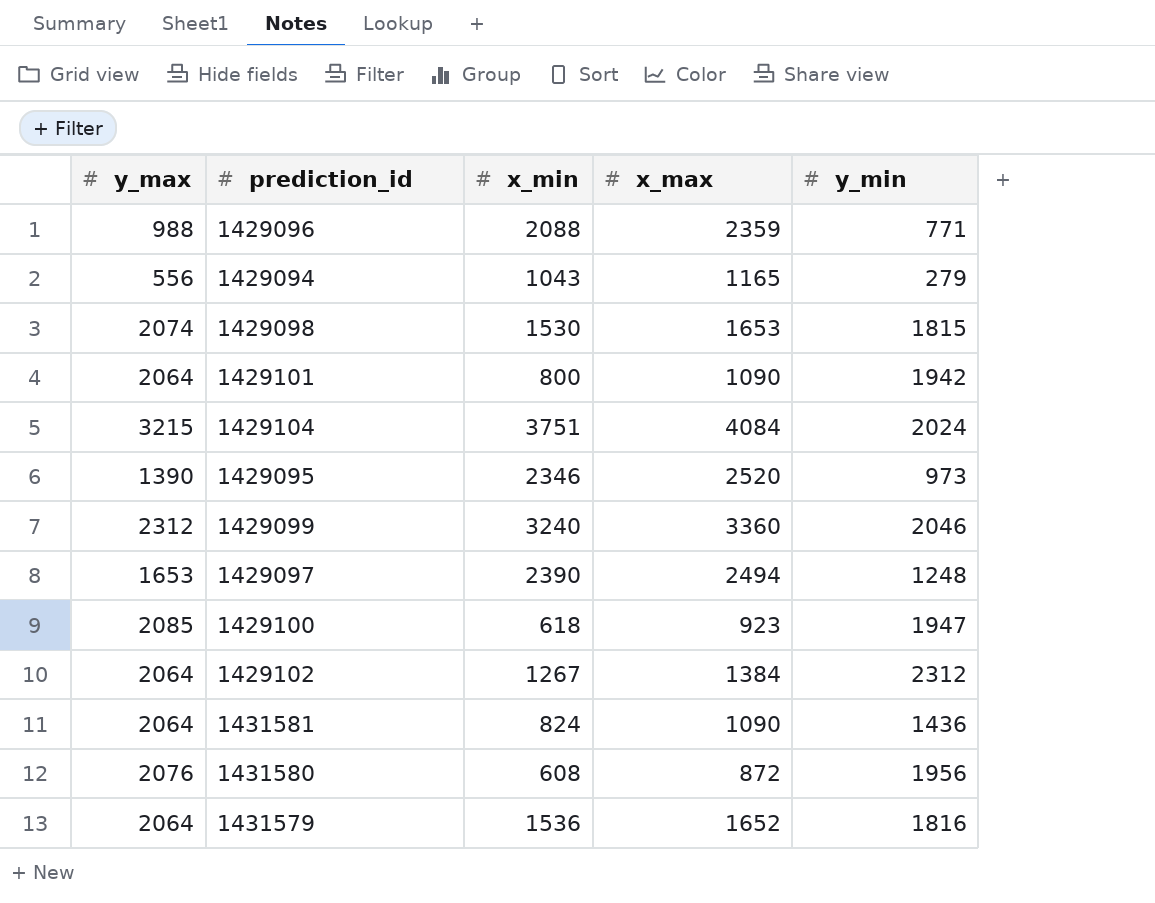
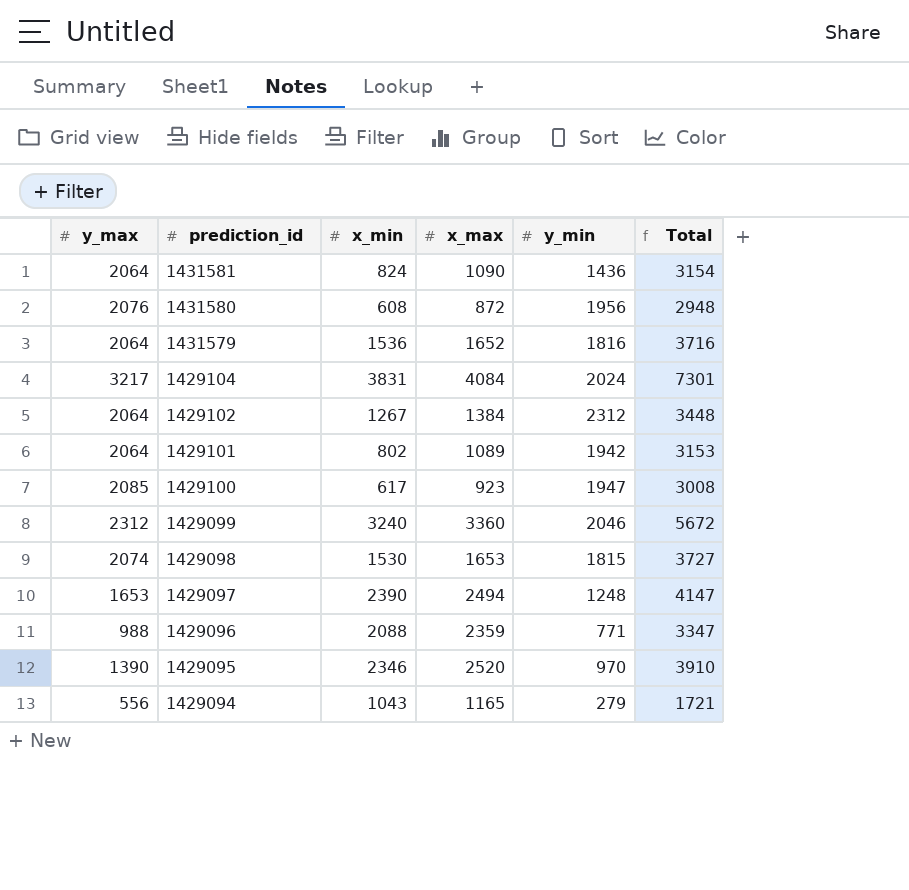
row order: none -> prediction_id descending
column Total | formula: none -> [y_max] + [x_max]
1429104 | y_max: 3215 -> 3217
1429104 | x_min: 3751 -> 3831
1429101 | x_min: 800 -> 802
1429101 | x_max: 1090 -> 1089
1429100 | x_min: 618 -> 617
1429095 | y_min: 973 -> 970

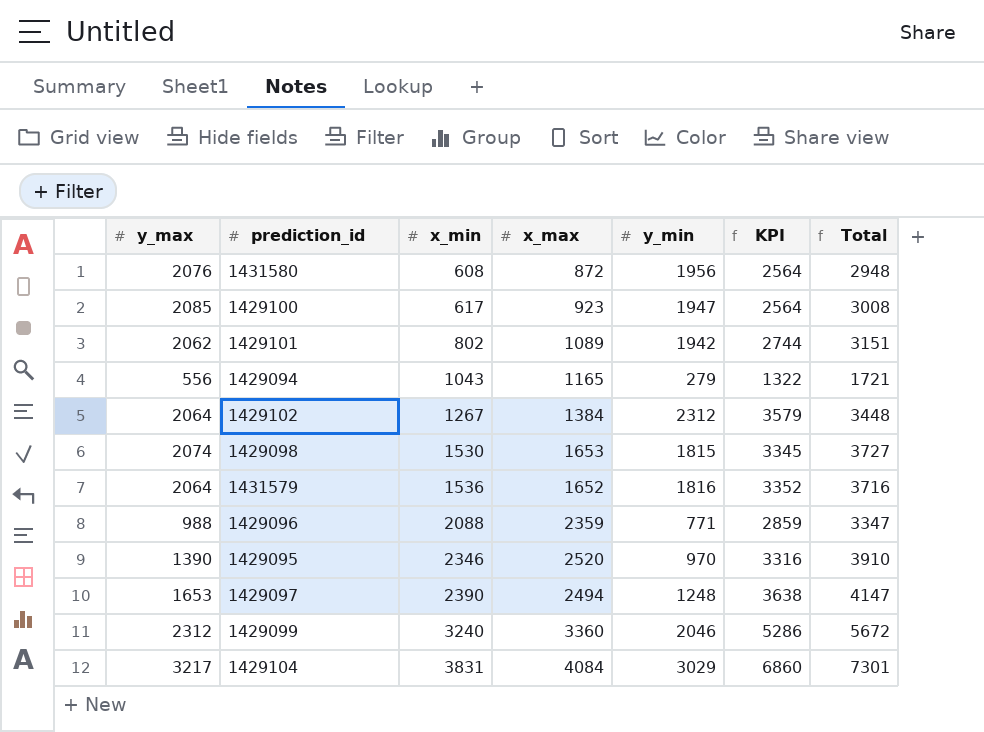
row order: prediction_id descending -> x_min ascending
column KPI | formula: none -> [x_min] + [y_min]
row 1431581: 2064 | 824 | 1090 | 1436 | 3154 -> none
1429101 | y_max: 2064 -> 2062
1429101 | Total: 3153 -> 3151
1429104 | y_min: 2024 -> 3029

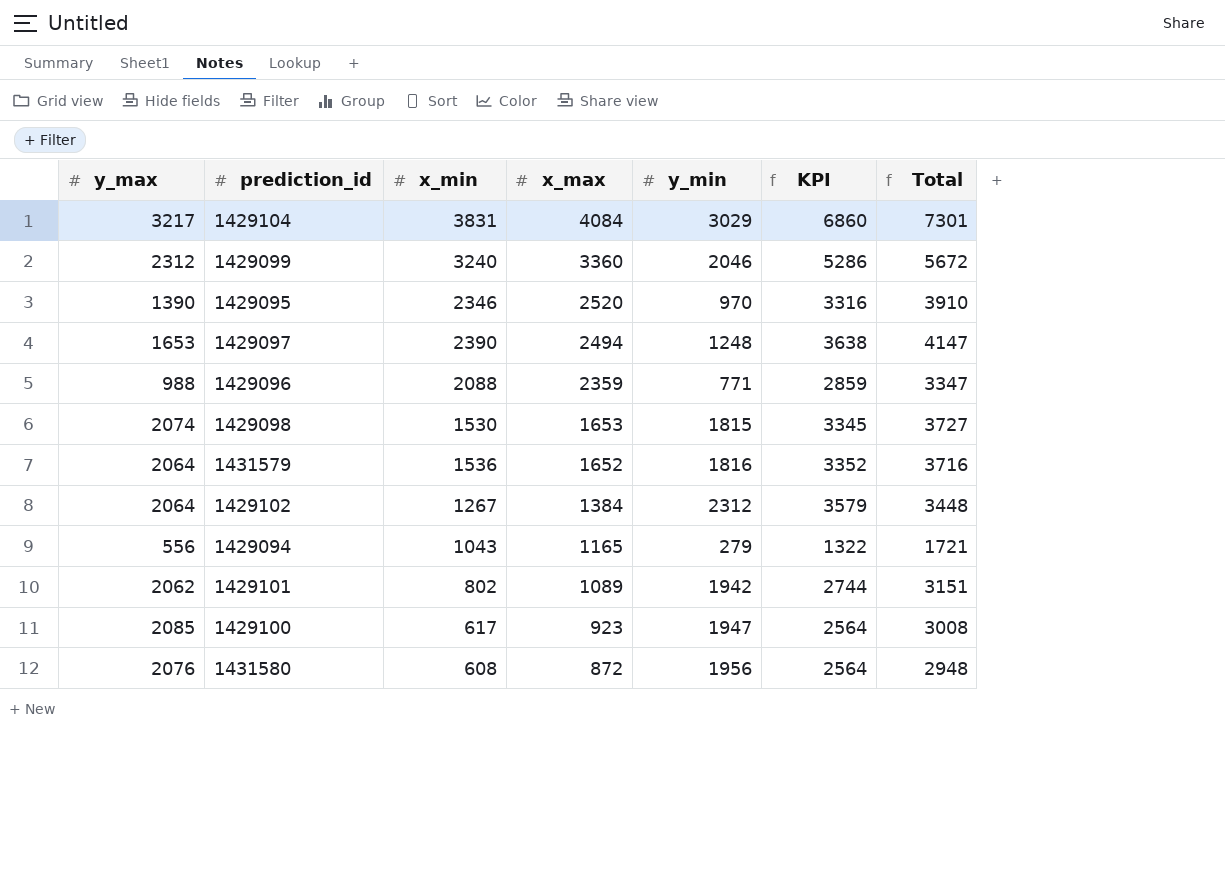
row order: x_min ascending -> x_max descending

